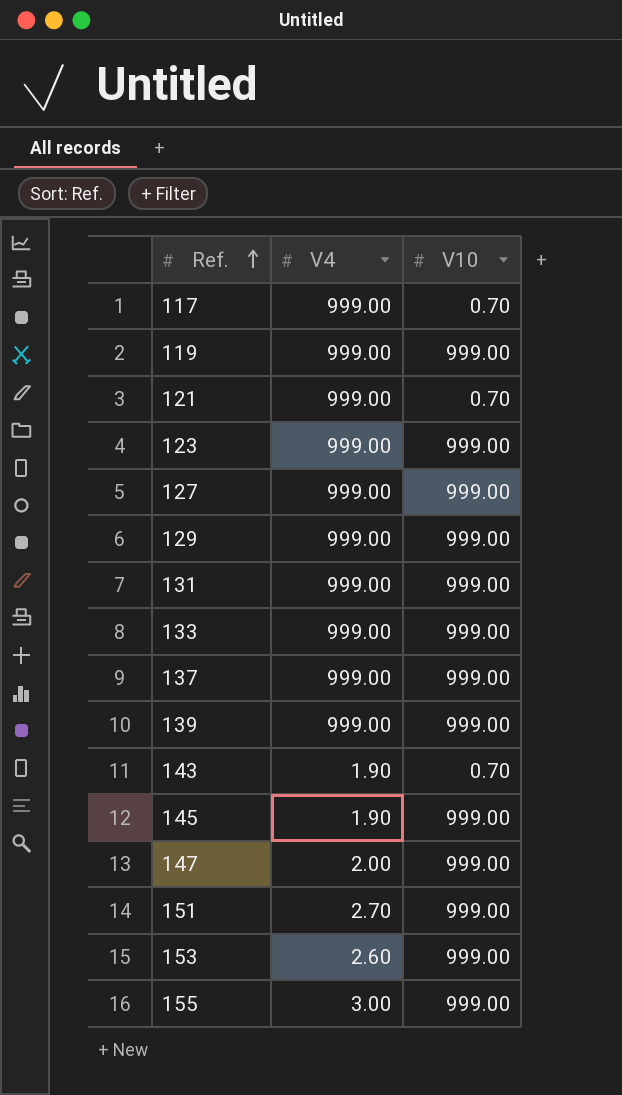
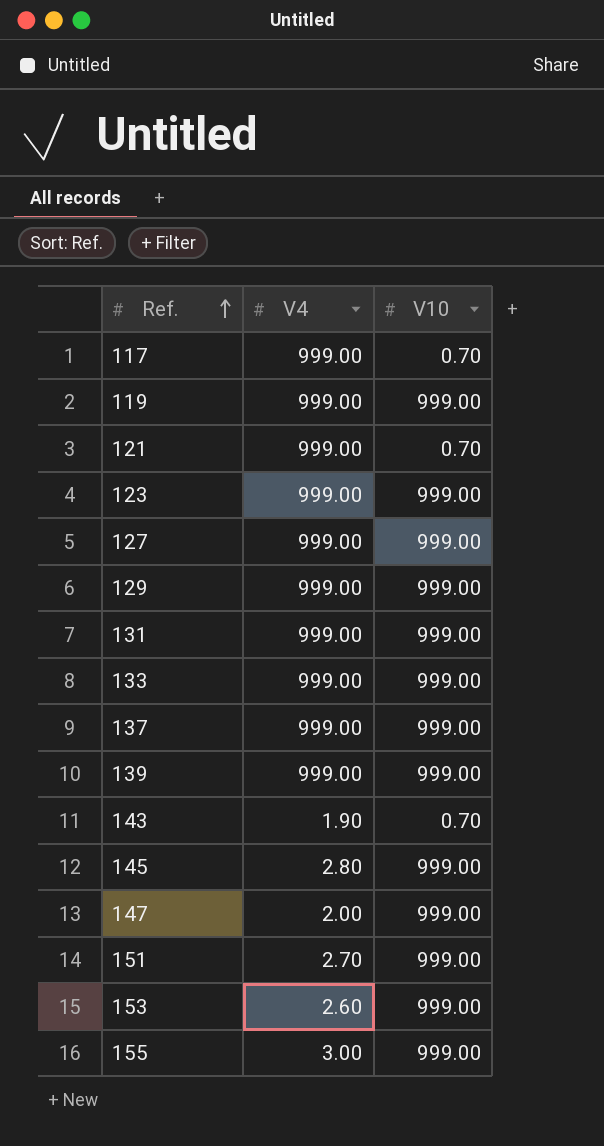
145 | V4: 1.90 -> 2.80

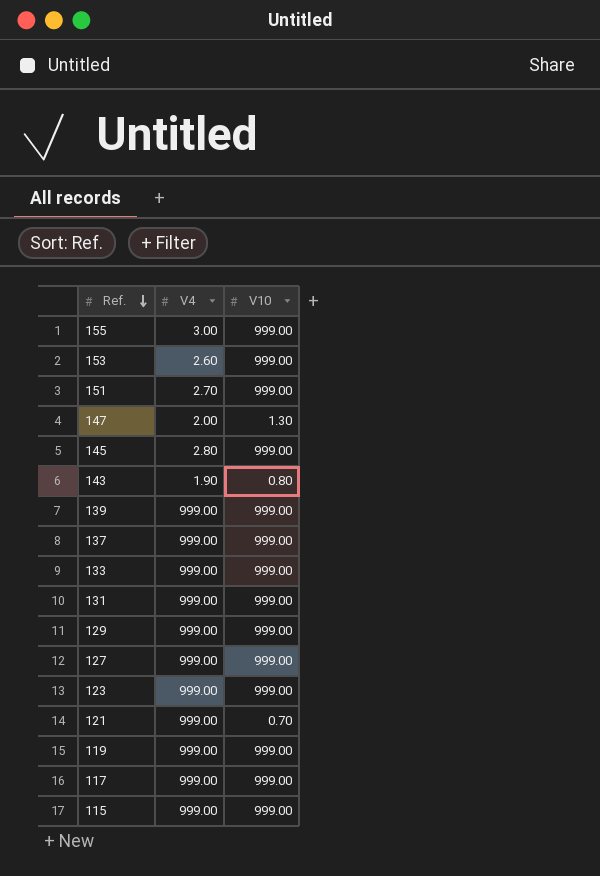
row order: Ref. ascending -> Ref. descending
147 | V10: 999.00 -> 1.30
143 | V10: 0.70 -> 0.80
117 | V10: 0.70 -> 999.00
row 115: none -> 999.00 | 999.00

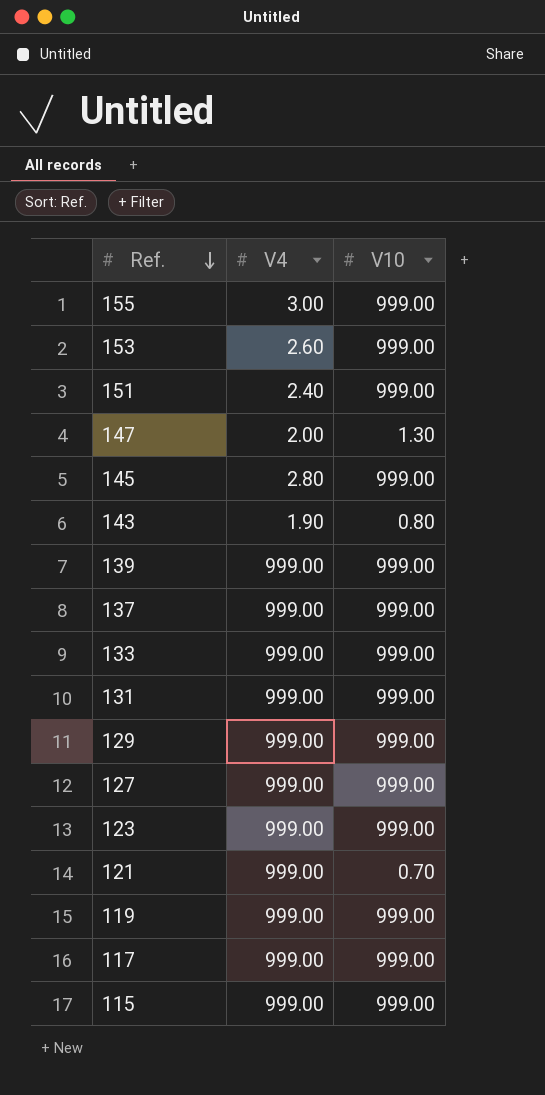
151 | V4: 2.70 -> 2.40

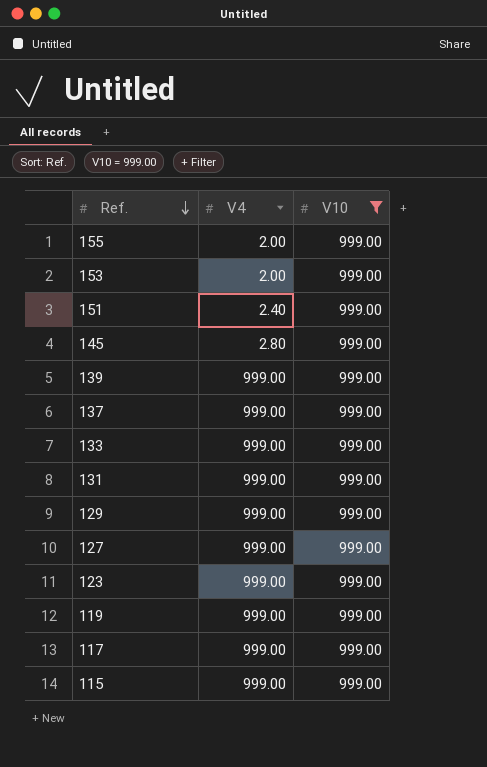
filter: none -> V10 = 999.00
155 | V4: 3.00 -> 2.00
153 | V4: 2.60 -> 2.00

